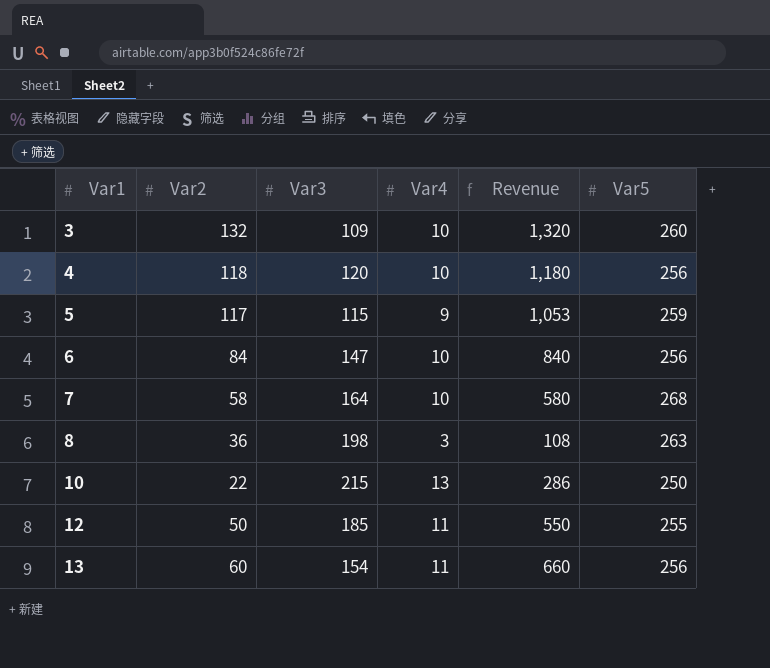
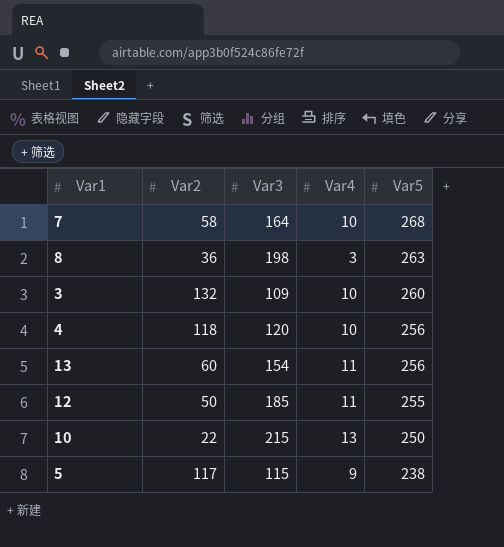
row order: Var1 ascending -> Var5 descending
column Revenue | formula: [Var2] * [Var4] -> none
row 6: 84 | 147 | 10 | 840 | 256 -> none
5 | Var5: 259 -> 238

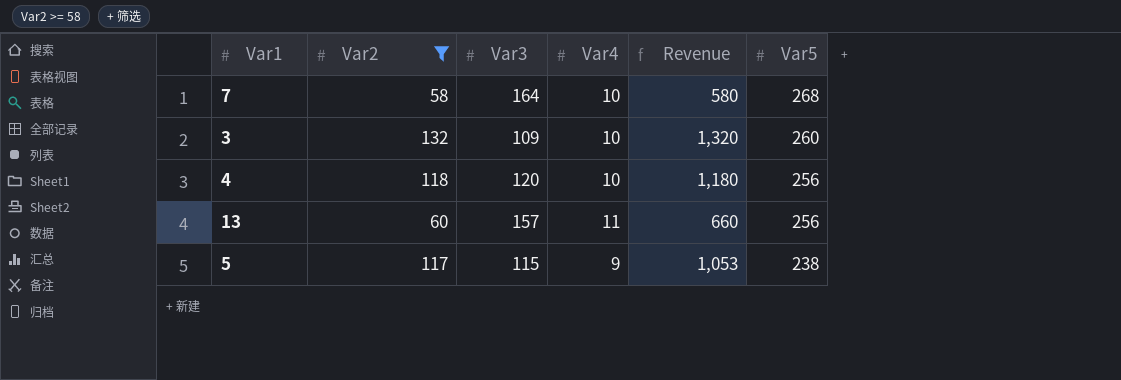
filter: none -> Var2 >= 58
column Revenue | formula: none -> [Var2] * [Var4]
13 | Var3: 154 -> 157

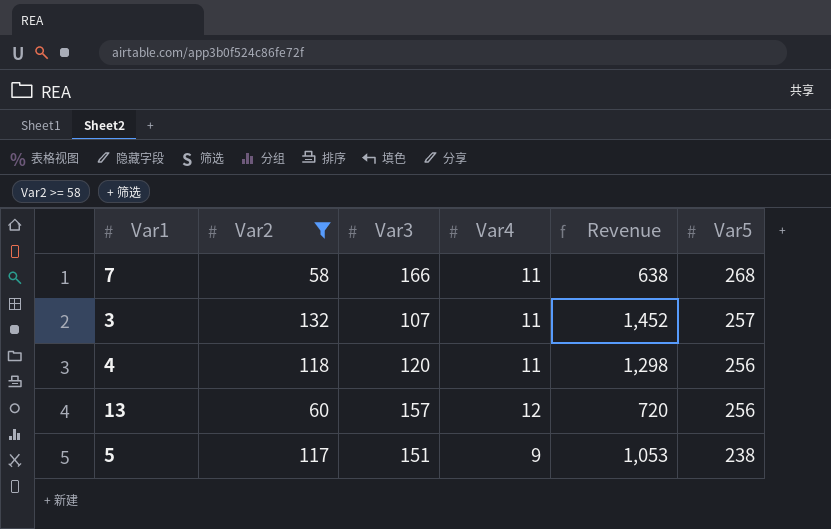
7 | Var3: 164 -> 166
7 | Var4: 10 -> 11
7 | Revenue: 580 -> 638
3 | Var3: 109 -> 107
3 | Var4: 10 -> 11
3 | Revenue: 1,320 -> 1,452
3 | Var5: 260 -> 257
4 | Var4: 10 -> 11
4 | Revenue: 1,180 -> 1,298
13 | Var4: 11 -> 12
13 | Revenue: 660 -> 720
5 | Var3: 115 -> 151

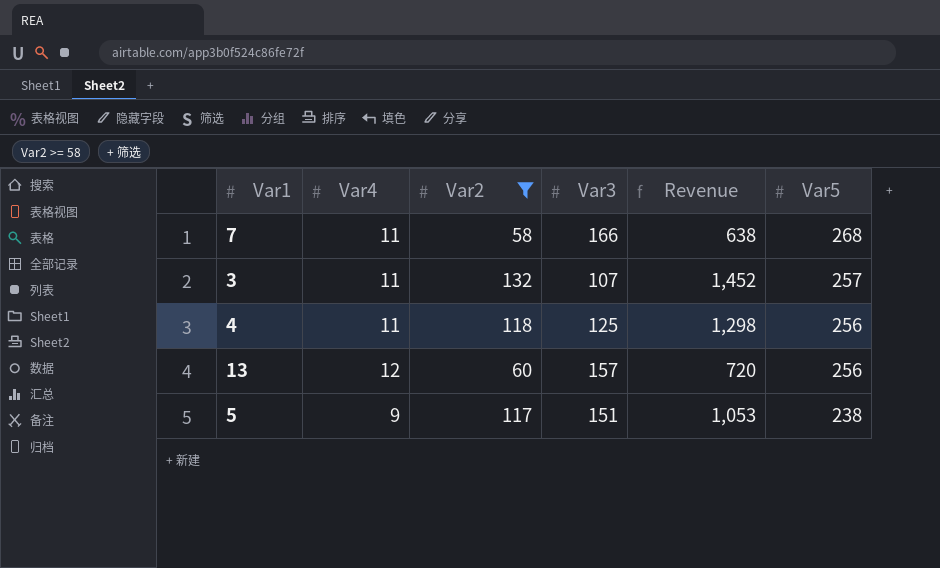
column Var4 | position: 4 -> 2
4 | Var3: 120 -> 125

